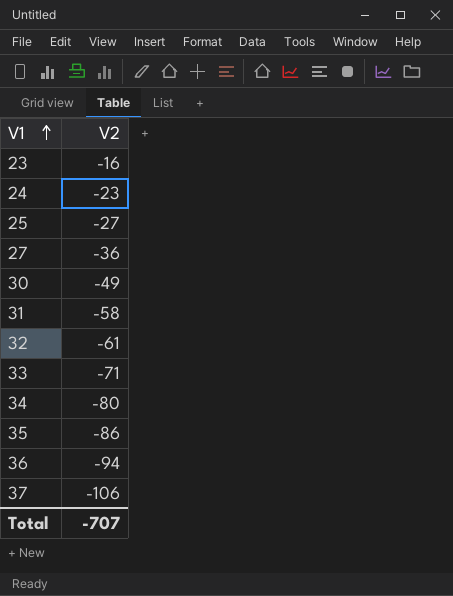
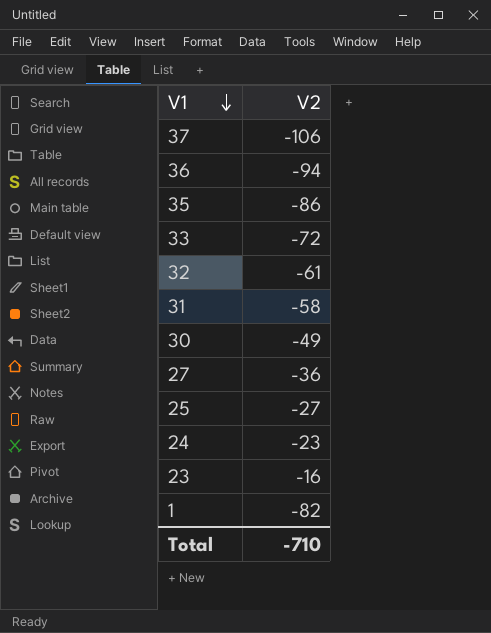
row order: V1 ascending -> V1 descending
row 34: -80 -> none
33 | V2: -71 -> -72
row 1: none -> -82
Total | V2: -707 -> -710

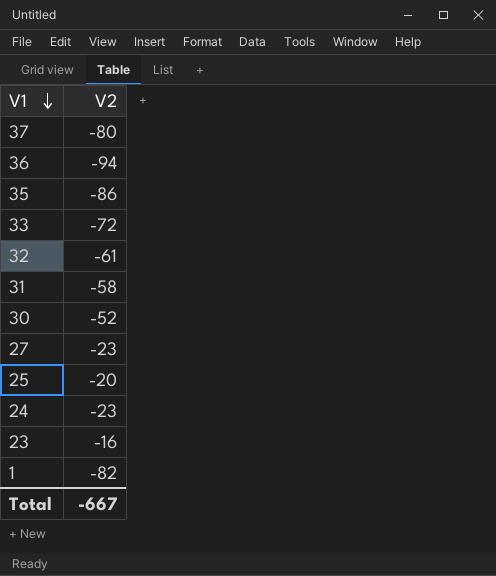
37 | V2: -106 -> -80
30 | V2: -49 -> -52
27 | V2: -36 -> -23
25 | V2: -27 -> -20
Total | V2: -710 -> -667

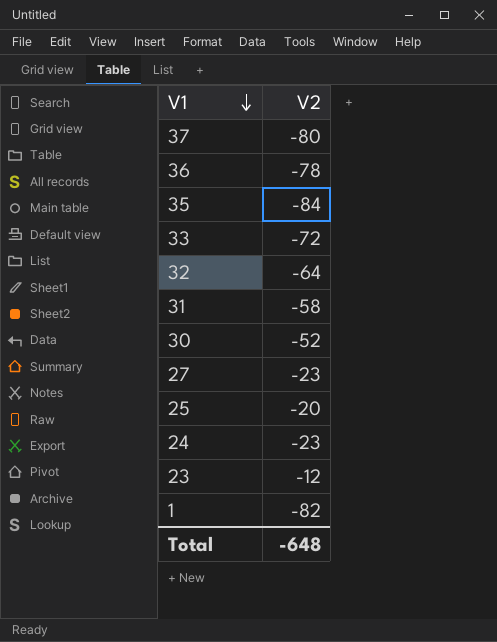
36 | V2: -94 -> -78
35 | V2: -86 -> -84
32 | V2: -61 -> -64
23 | V2: -16 -> -12
Total | V2: -667 -> -648

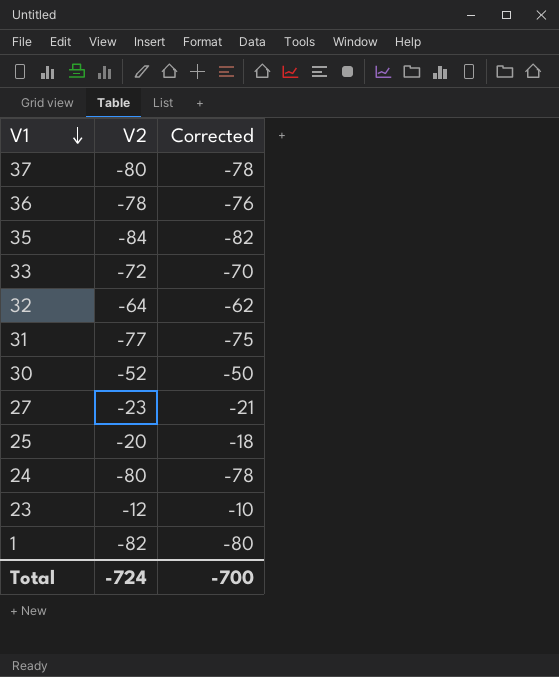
column Corrected | formula: none -> [V2] + 2
31 | V2: -58 -> -77
24 | V2: -23 -> -80
Total | V2: -648 -> -724

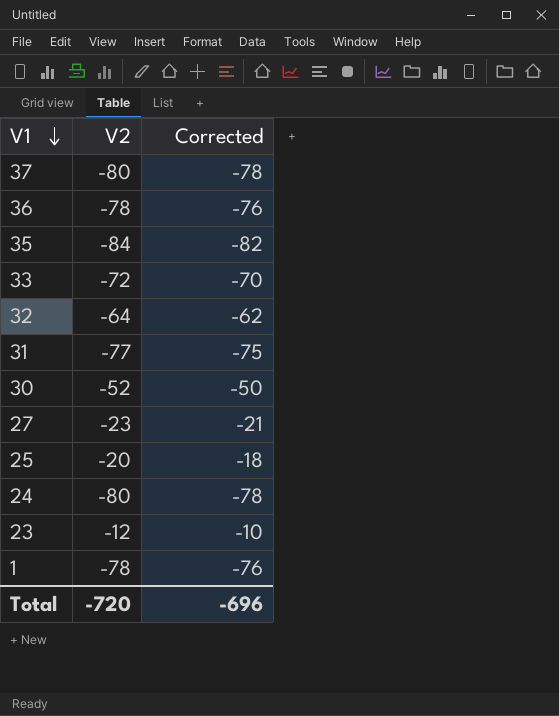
1 | V2: -82 -> -78
1 | Corrected: -80 -> -76
Total | V2: -724 -> -720
Total | Corrected: -700 -> -696

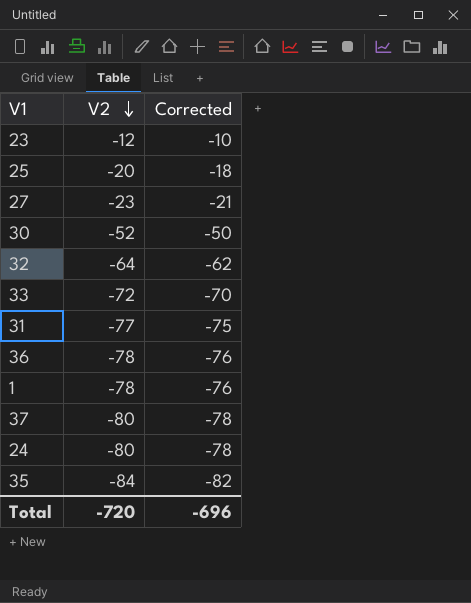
row order: V1 descending -> V2 descending

